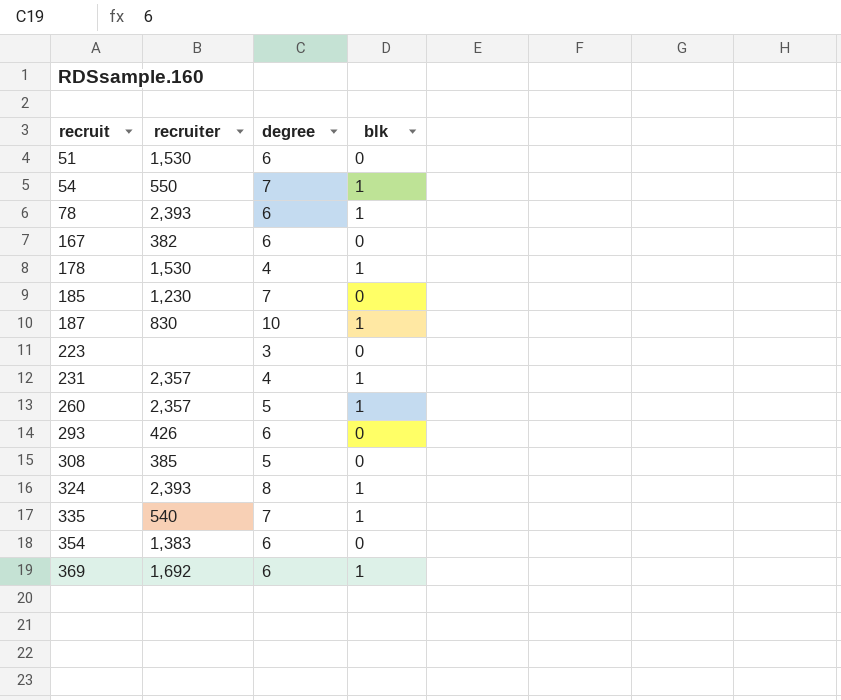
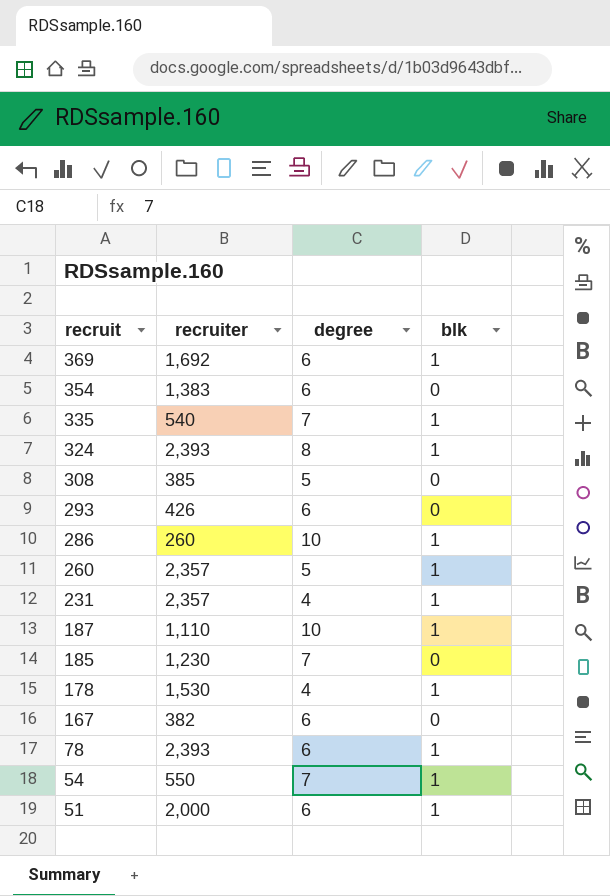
row order: recruit ascending -> recruit descending
row 223: none | 3 | 0 -> none
row 286: none -> 260 | 10 | 1
187 | recruiter: 830 -> 1,110
51 | recruiter: 1,530 -> 2,000
51 | blk: 0 -> 1

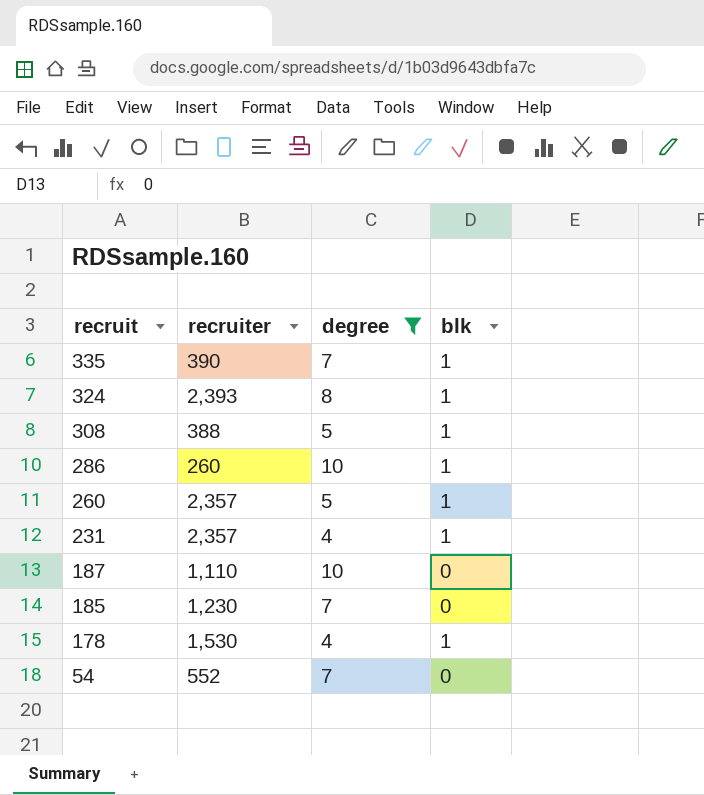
filter: none -> degree != 6
335 | recruiter: 540 -> 390
308 | recruiter: 385 -> 388
308 | blk: 0 -> 1
187 | blk: 1 -> 0
54 | recruiter: 550 -> 552
54 | blk: 1 -> 0

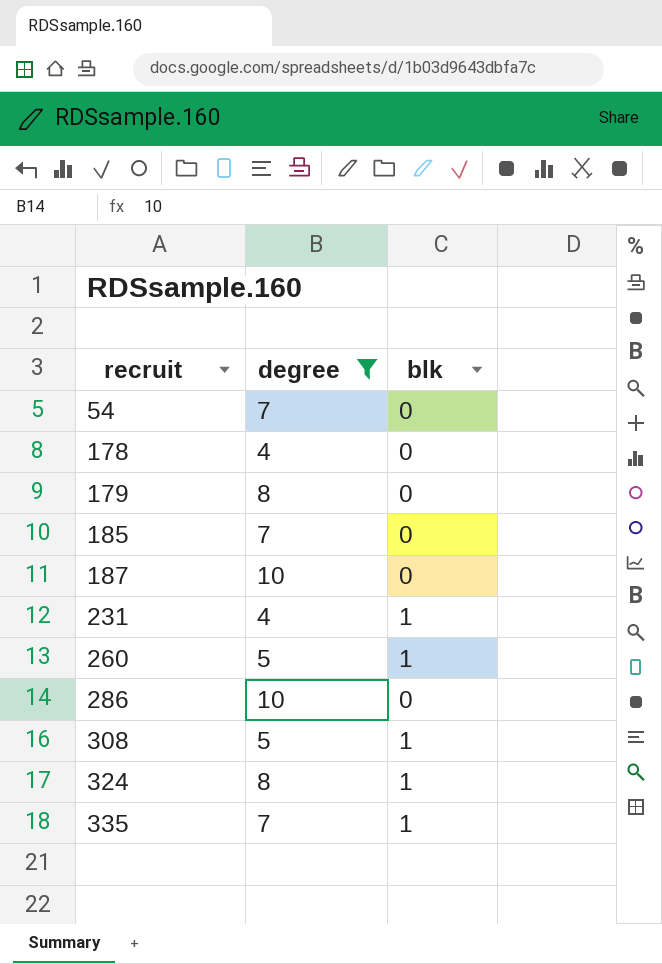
row order: recruit descending -> recruit ascending
column recruiter | position: 2 -> none
178 | blk: 1 -> 0
row 179: none -> 8 | 0
286 | blk: 1 -> 0

